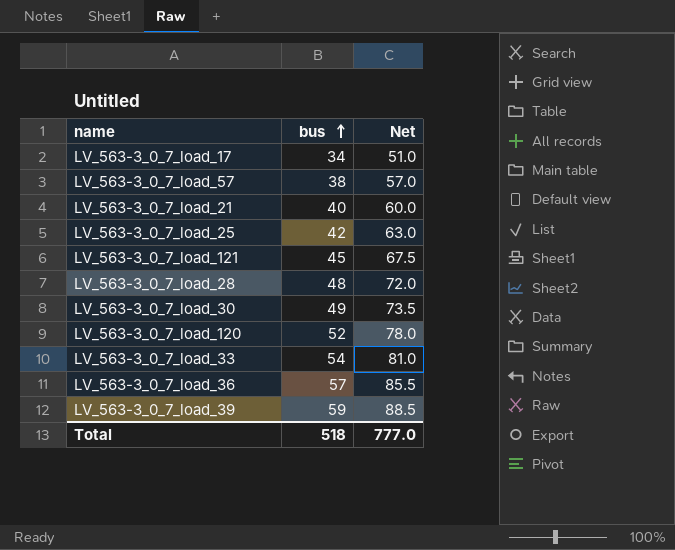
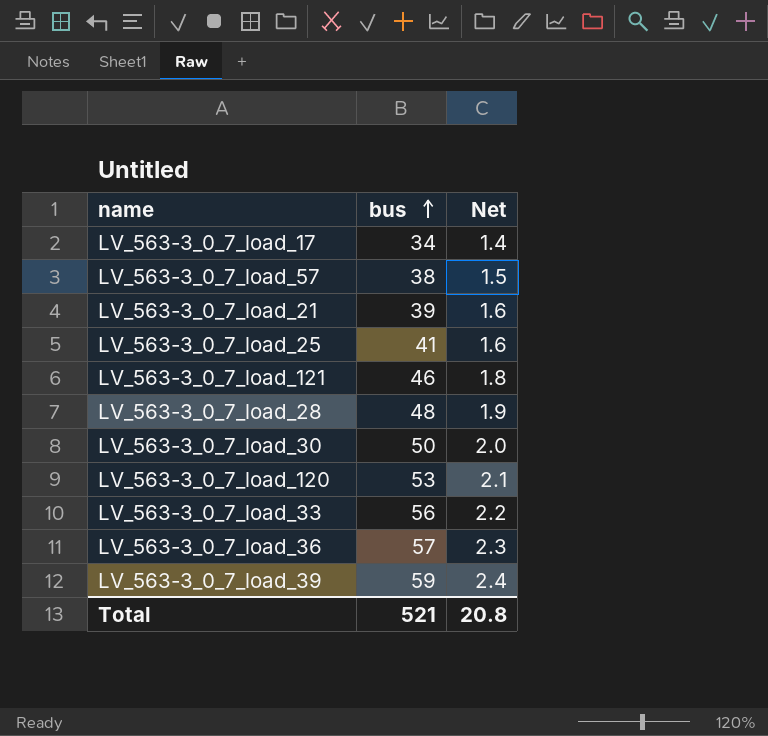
column Net | formula: [bus] * 1.5 -> [bus] * 0.04
LV_563-3_0_7_load_21 | bus: 40 -> 39
LV_563-3_0_7_load_25 | bus: 42 -> 41
LV_563-3_0_7_load_121 | bus: 45 -> 46
LV_563-3_0_7_load_30 | bus: 49 -> 50
LV_563-3_0_7_load_120 | bus: 52 -> 53
LV_563-3_0_7_load_33 | bus: 54 -> 56
Total | bus: 518 -> 521
Total | Net: 777.0 -> 20.8

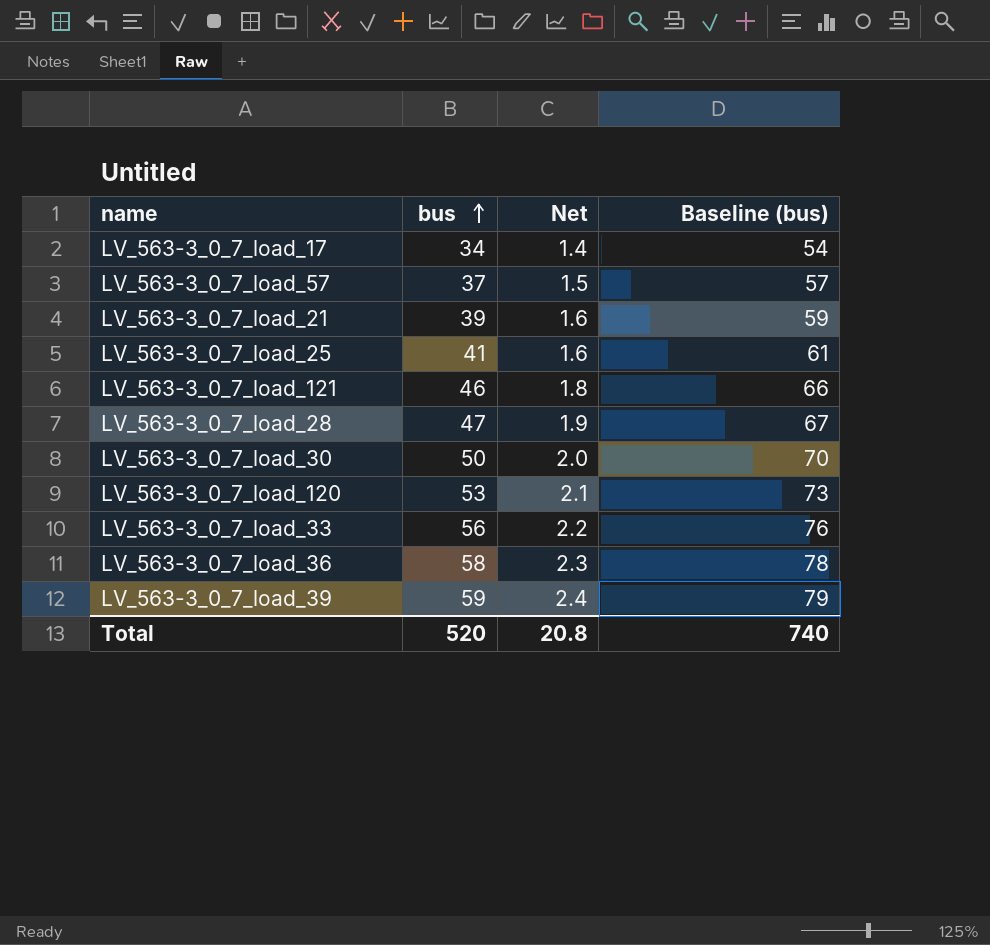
column Baseline (bus) | formula: none -> [bus] + 20
LV_563-3_0_7_load_57 | bus: 38 -> 37
LV_563-3_0_7_load_28 | bus: 48 -> 47
LV_563-3_0_7_load_36 | bus: 57 -> 58
Total | bus: 521 -> 520

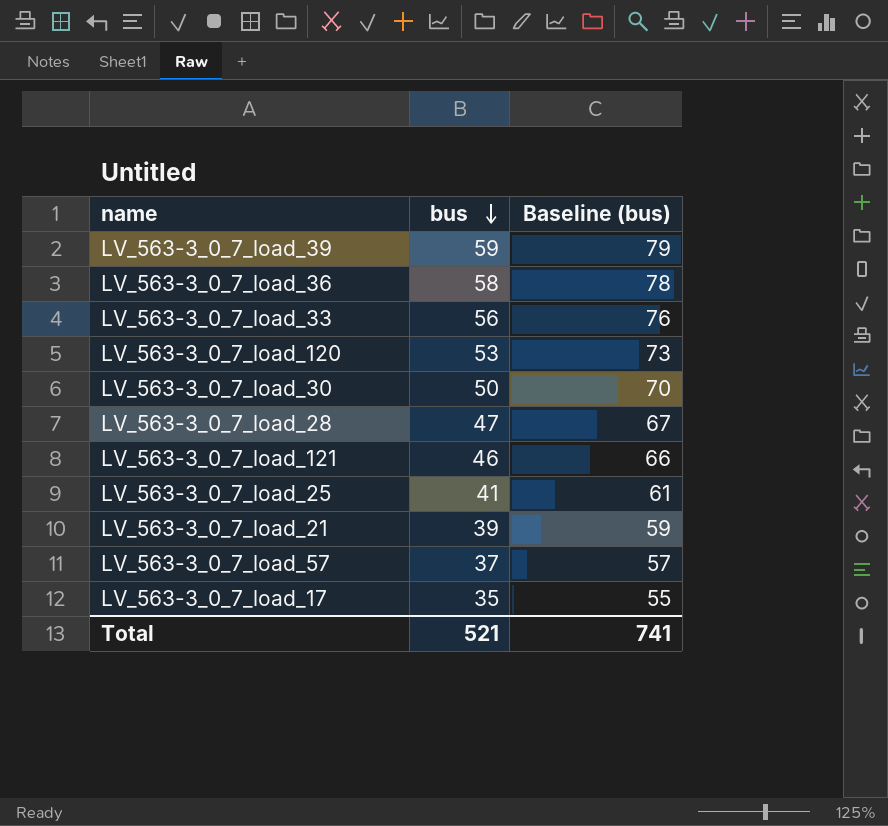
row order: bus ascending -> bus descending
column Net | formula: [bus] * 0.04 -> none
LV_563-3_0_7_load_17 | bus: 34 -> 35
LV_563-3_0_7_load_17 | Baseline (bus): 54 -> 55
Total | bus: 520 -> 521
Total | Baseline (bus): 740 -> 741

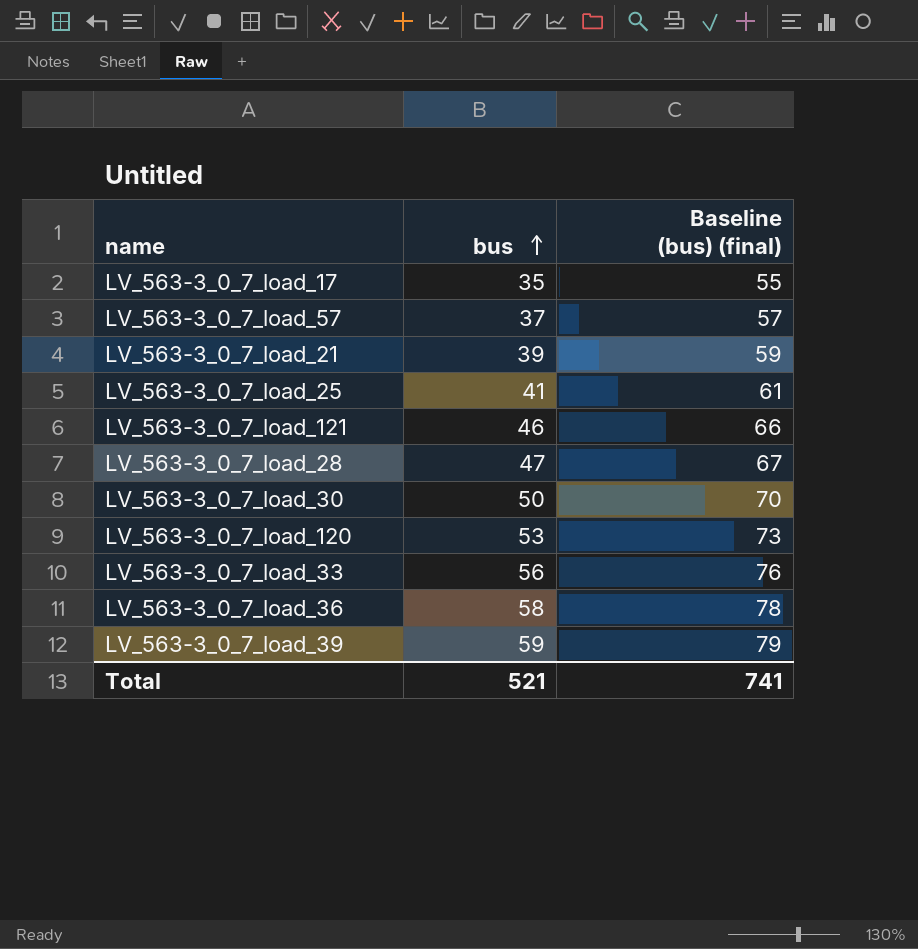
row order: bus descending -> bus ascending
column name: Baseline (bus) -> Baseline (bus) (final)

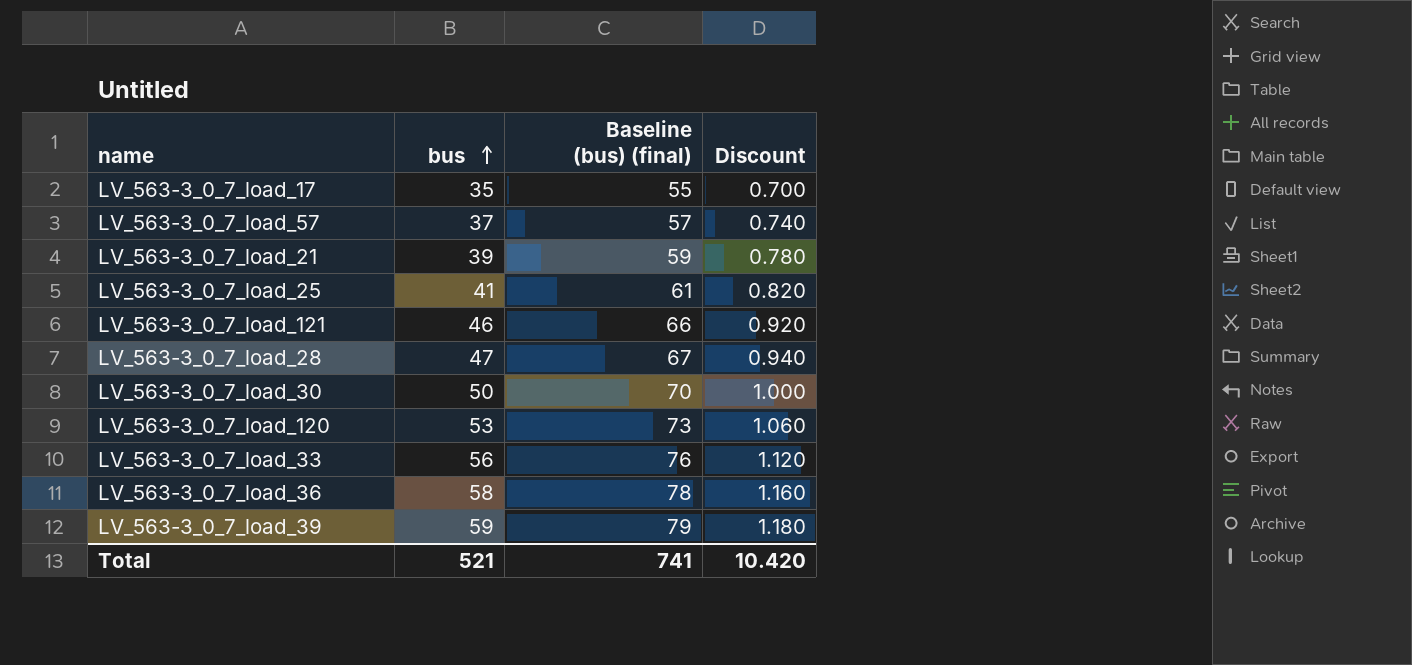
column Discount | formula: none -> [bus] * 0.02

